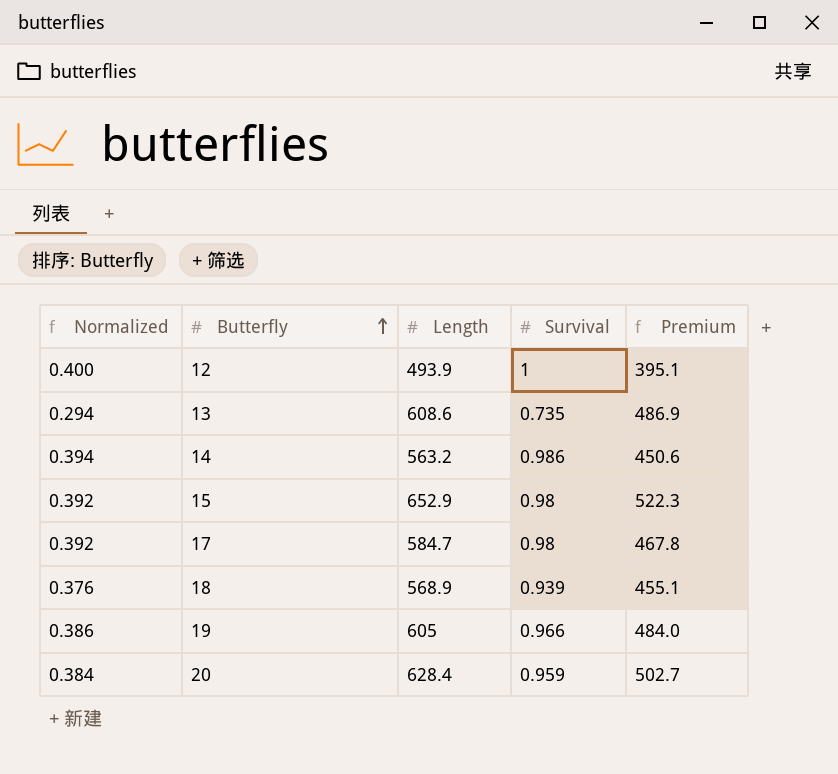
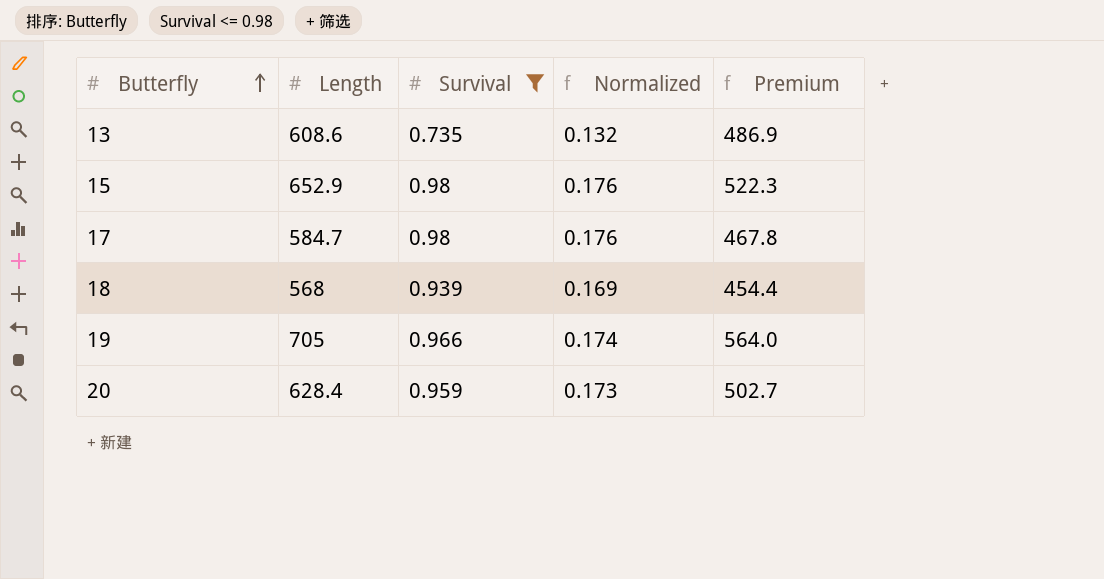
filter: none -> Survival <= 0.98
column Normalized | formula: [Survival] * 0.4 -> [Survival] * 0.18
column Normalized | position: 1 -> 4
18 | Length: 568.9 -> 568
18 | Premium: 455.1 -> 454.4
19 | Length: 605 -> 705
19 | Premium: 484.0 -> 564.0

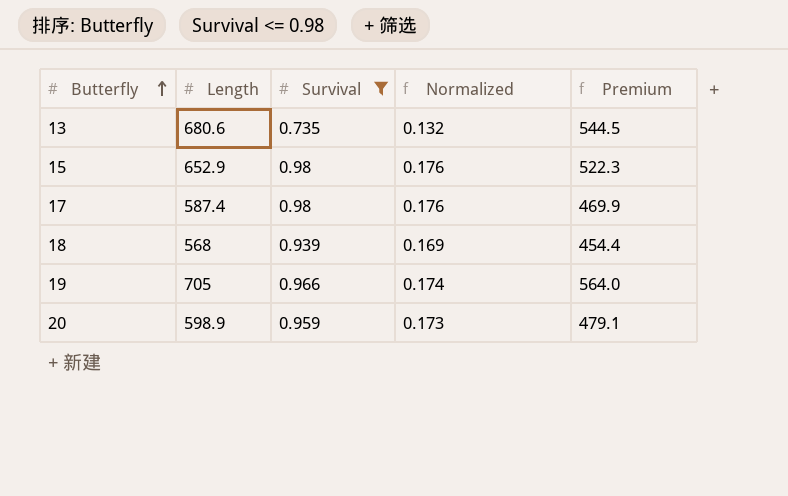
13 | Length: 608.6 -> 680.6
13 | Premium: 486.9 -> 544.5
17 | Length: 584.7 -> 587.4
17 | Premium: 467.8 -> 469.9
20 | Length: 628.4 -> 598.9
20 | Premium: 502.7 -> 479.1

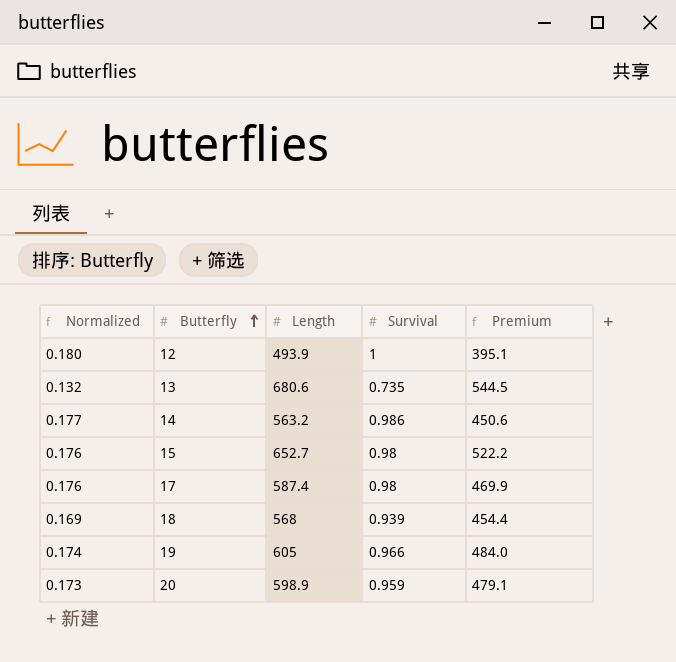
filter: Survival <= 0.98 -> none
column Normalized | position: 4 -> 1
15 | Length: 652.9 -> 652.7
15 | Premium: 522.3 -> 522.2
19 | Length: 705 -> 605
19 | Premium: 564.0 -> 484.0

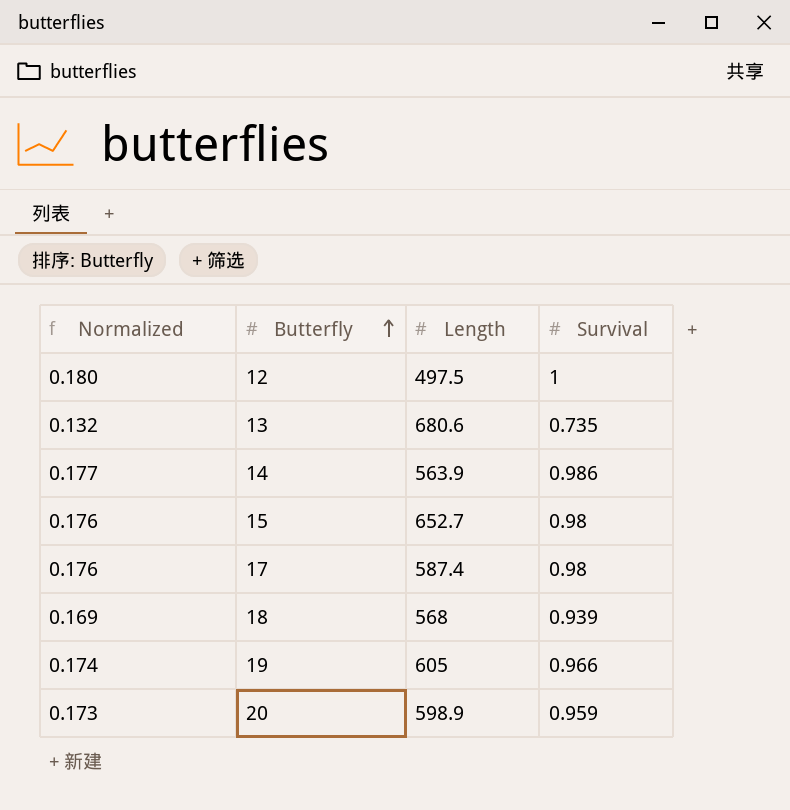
column Premium | formula: [Length] * 0.8 -> none
12 | Length: 493.9 -> 497.5
14 | Length: 563.2 -> 563.9

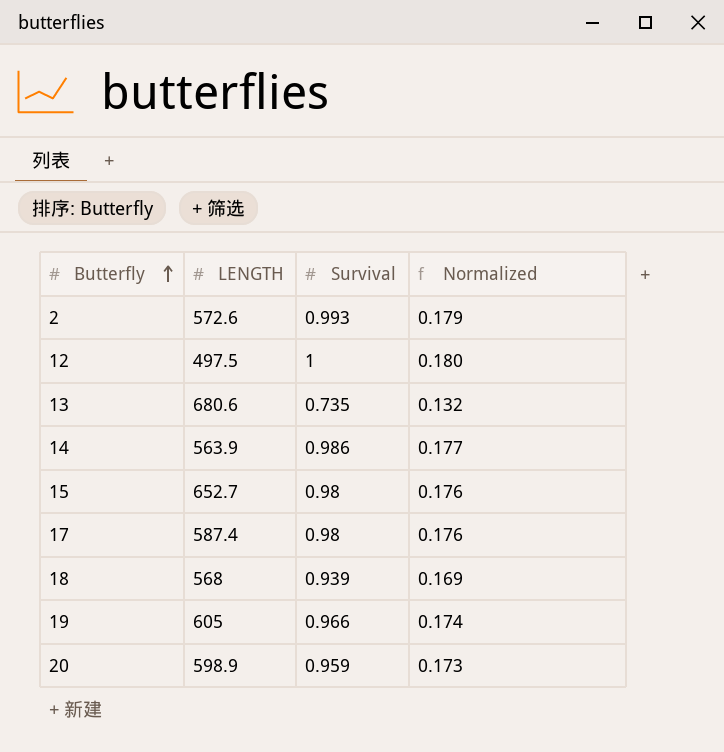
column name: Length -> LENGTH
column Normalized | position: 1 -> 4
row 2: none -> 572.6 | 0.993 | 0.179

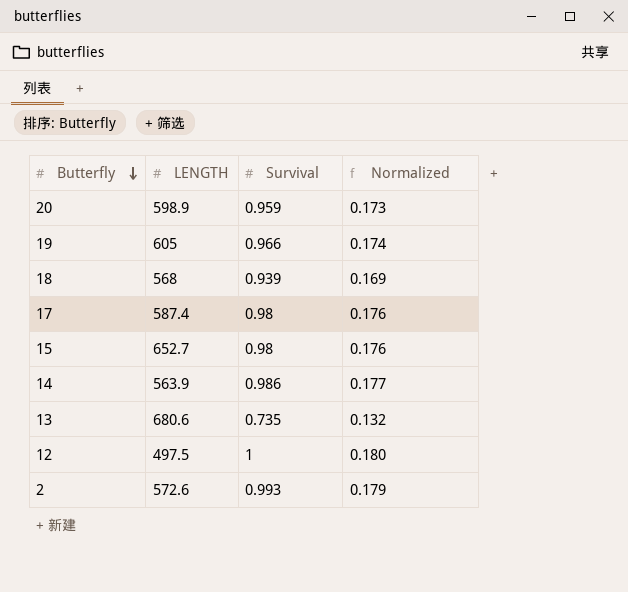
row order: Butterfly ascending -> Butterfly descending

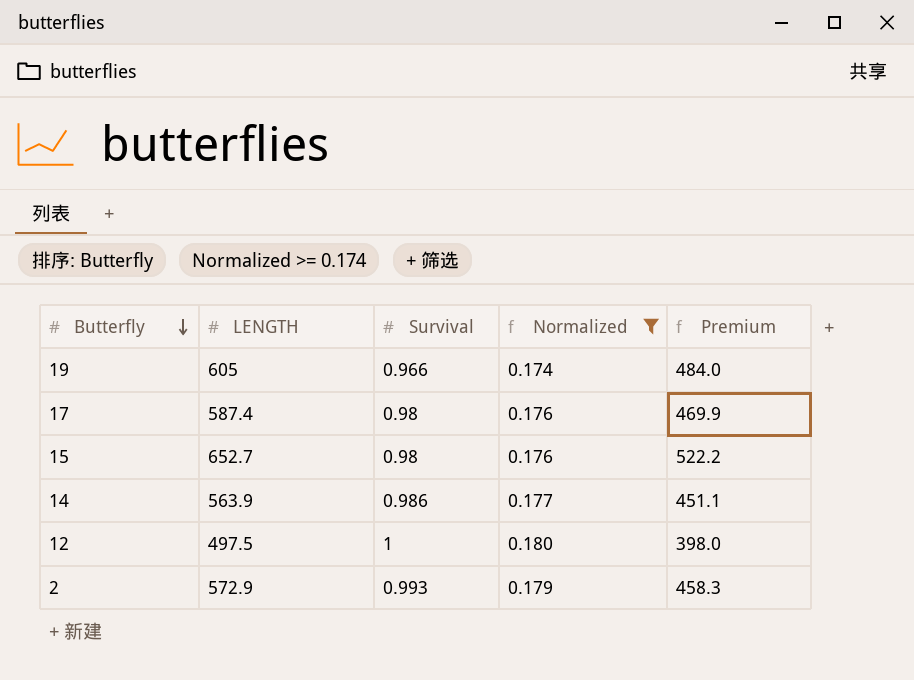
filter: none -> Normalized >= 0.174
column Premium | formula: none -> [LENGTH] * 0.8
2 | LENGTH: 572.6 -> 572.9

